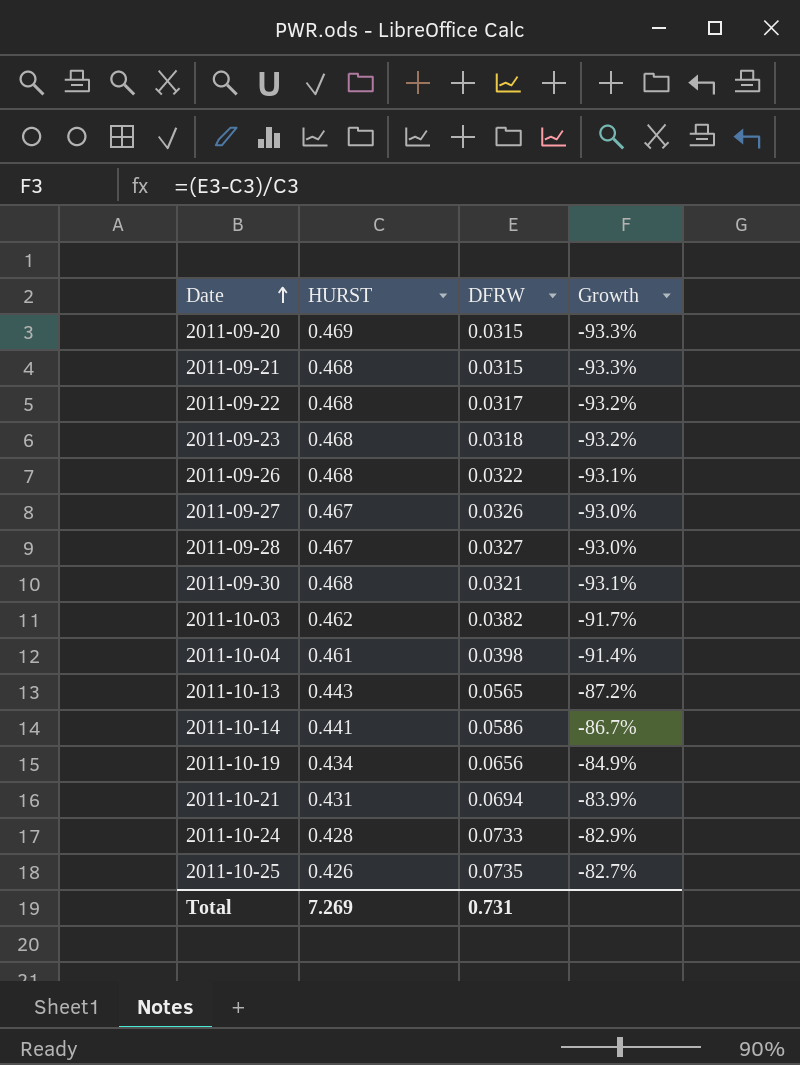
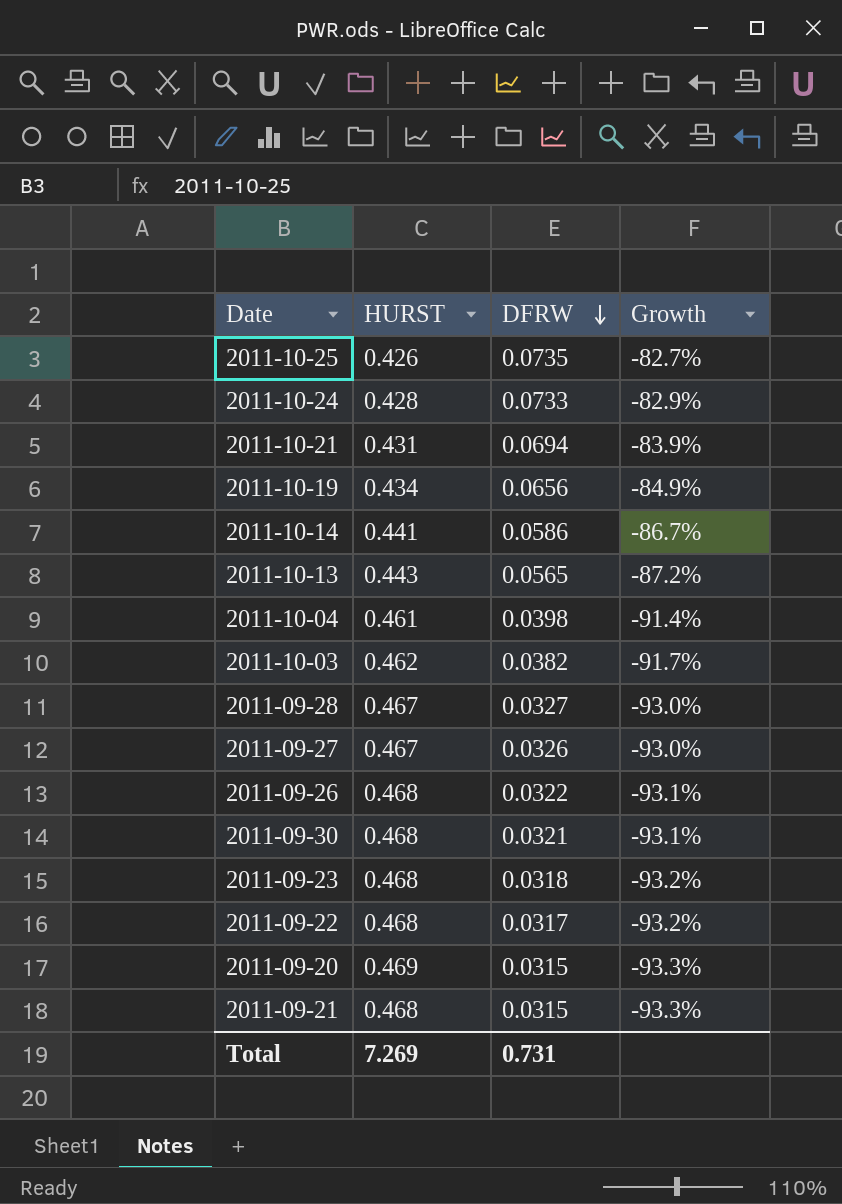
row order: Date ascending -> DFRW descending

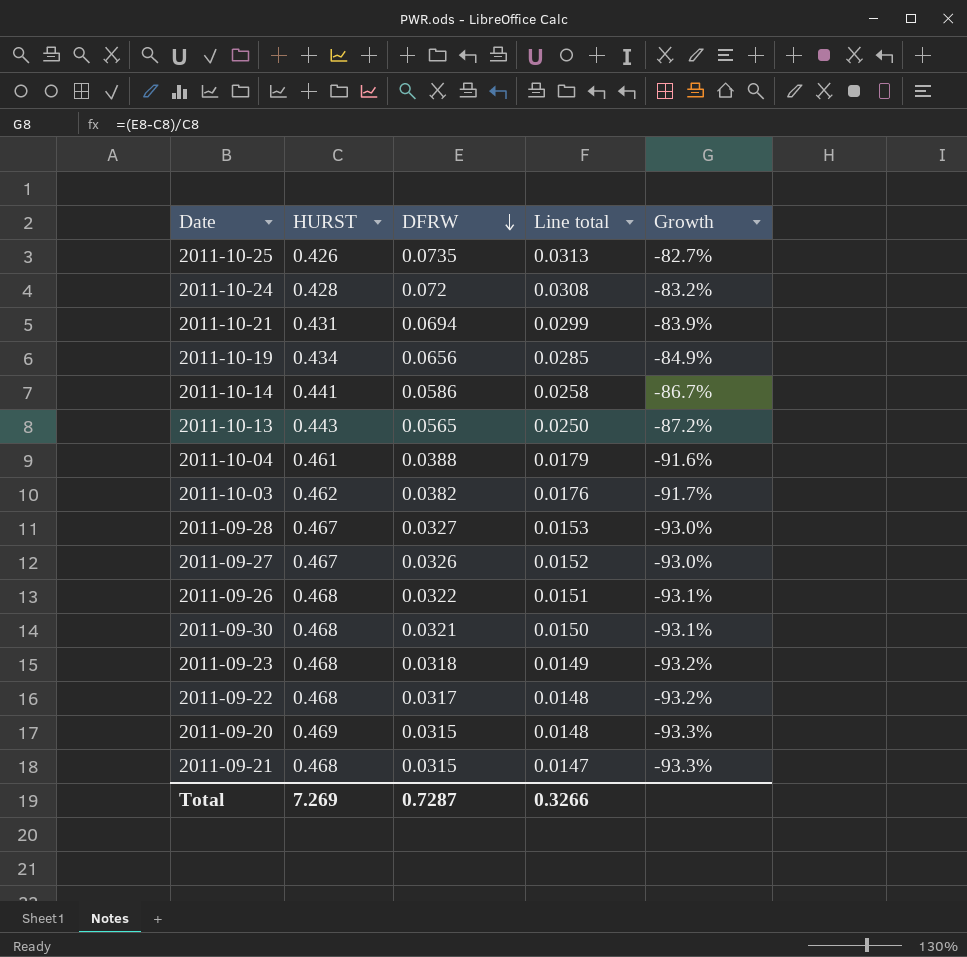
column Line total | formula: none -> [HURST] * [DFRW]
2011-10-24 | DFRW: 0.0733 -> 0.072
2011-10-24 | Growth: -82.9% -> -83.2%
2011-10-04 | DFRW: 0.0398 -> 0.0388
2011-10-04 | Growth: -91.4% -> -91.6%
Total | DFRW: 0.731 -> 0.7287

